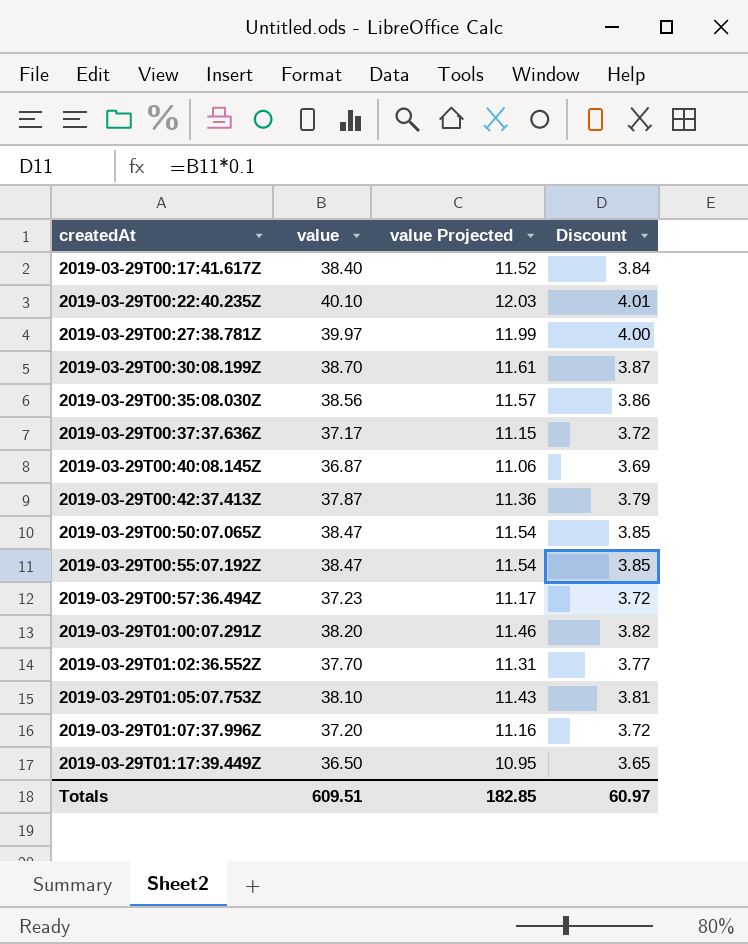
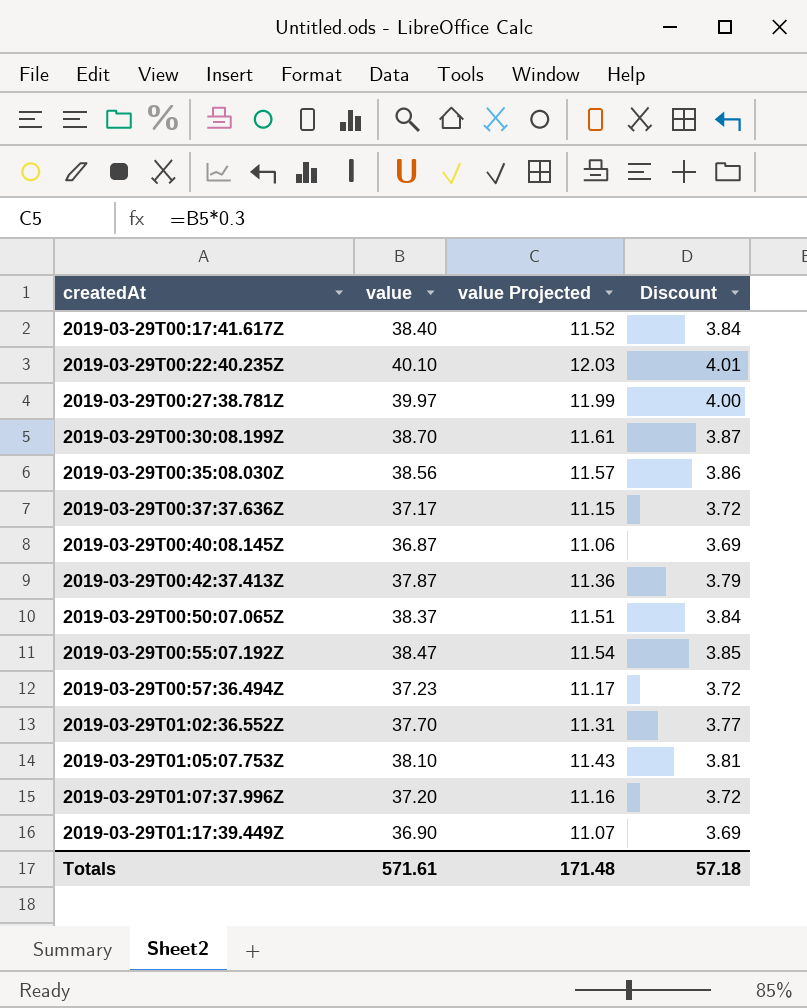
row 2019-03-29T01:00:07.291Z: 38.20 | 11.46 | 3.82 -> none
2019-03-29T00:50:07.065Z | value: 38.47 -> 38.37
2019-03-29T00:50:07.065Z | value Projected: 11.54 -> 11.51
2019-03-29T00:50:07.065Z | Discount: 3.85 -> 3.84
2019-03-29T01:17:39.449Z | value: 36.50 -> 36.90
2019-03-29T01:17:39.449Z | value Projected: 10.95 -> 11.07
2019-03-29T01:17:39.449Z | Discount: 3.65 -> 3.69
Totals | value: 609.51 -> 571.61
Totals | value Projected: 182.85 -> 171.48
Totals | Discount: 60.97 -> 57.18

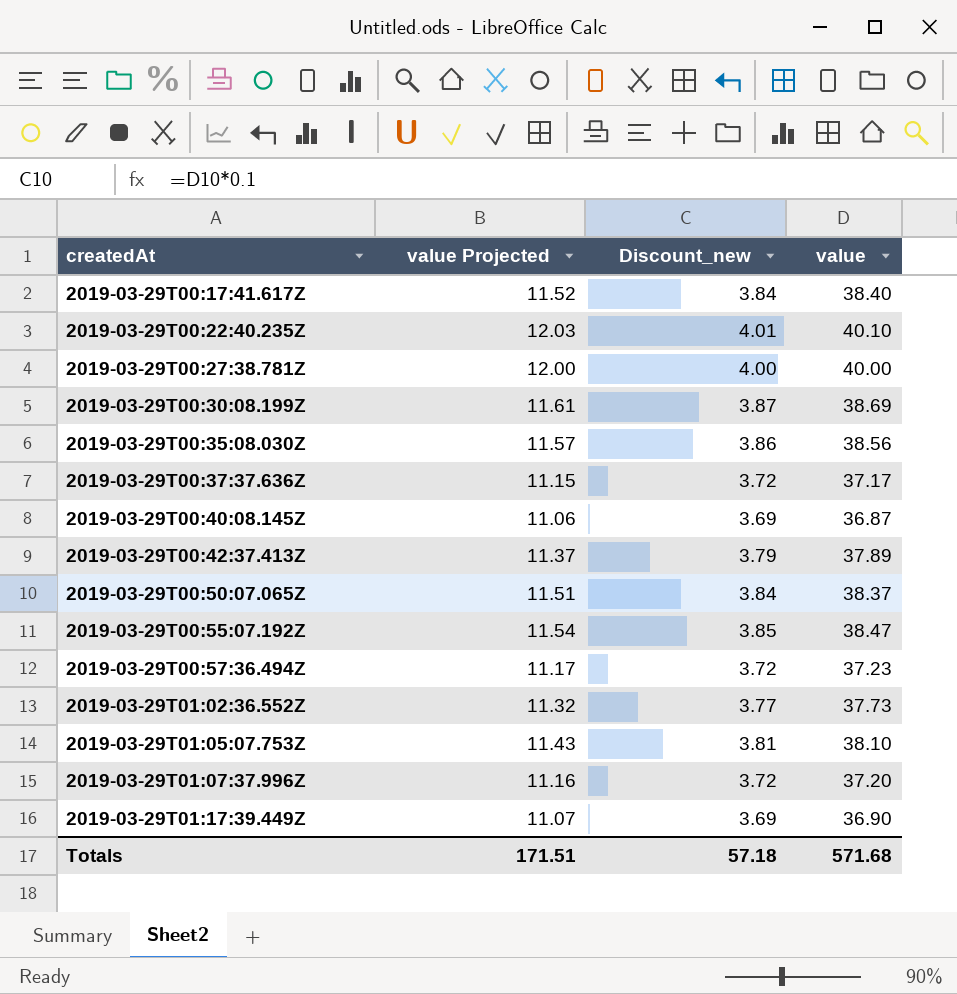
column name: Discount -> Discount_new
column value | position: 2 -> 4
2019-03-29T00:27:38.781Z | value Projected: 11.99 -> 12.00
2019-03-29T00:27:38.781Z | value: 39.97 -> 40.00
2019-03-29T00:30:08.199Z | value: 38.70 -> 38.69
2019-03-29T00:42:37.413Z | value Projected: 11.36 -> 11.37
2019-03-29T00:42:37.413Z | value: 37.87 -> 37.89
2019-03-29T01:02:36.552Z | value Projected: 11.31 -> 11.32
2019-03-29T01:02:36.552Z | value: 37.70 -> 37.73
Totals | value Projected: 171.48 -> 171.51
Totals | value: 571.61 -> 571.68

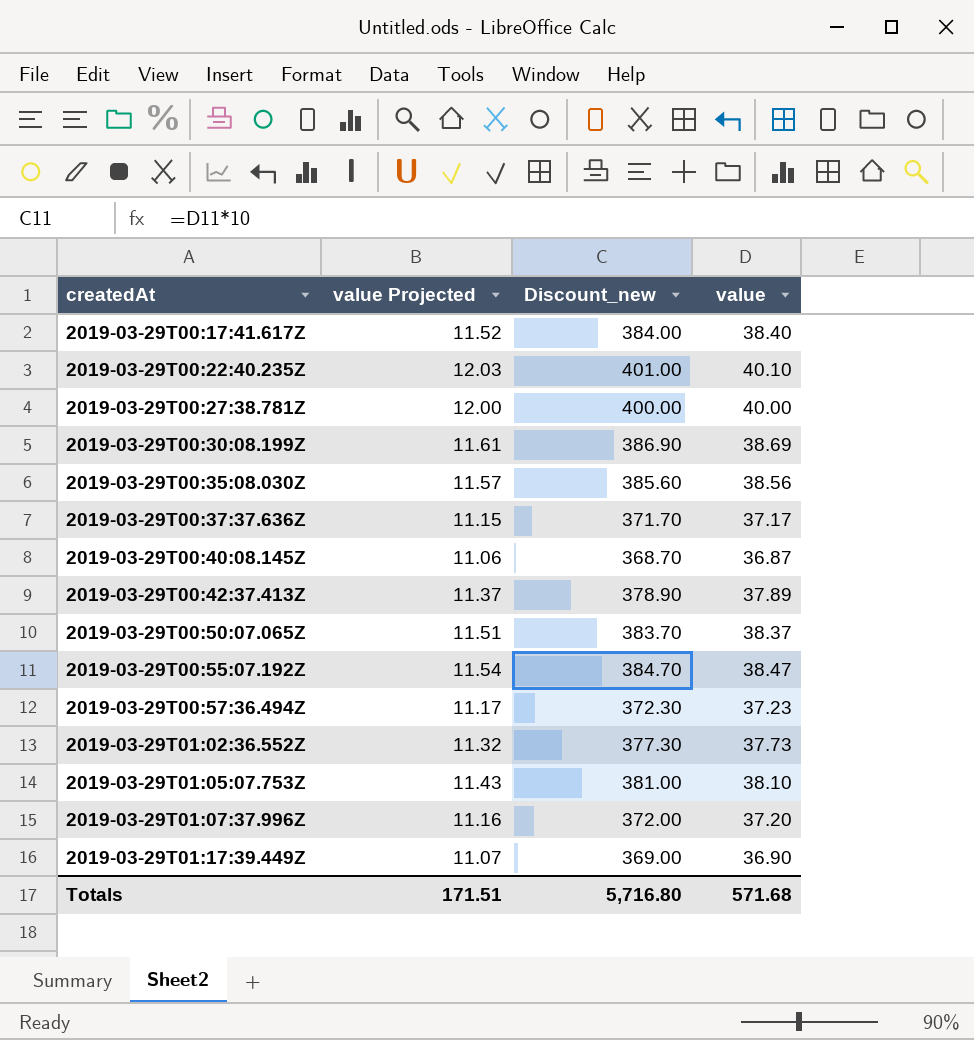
column Discount_new | formula: [value] * 0.1 -> [value] * 10
Totals | Discount_new: 57.18 -> 5,716.80

